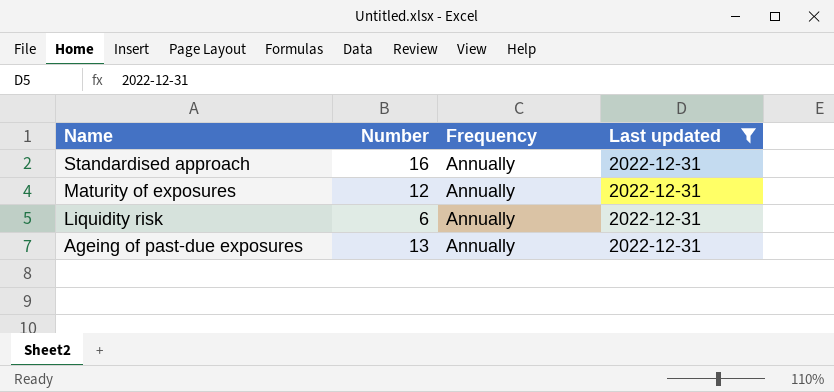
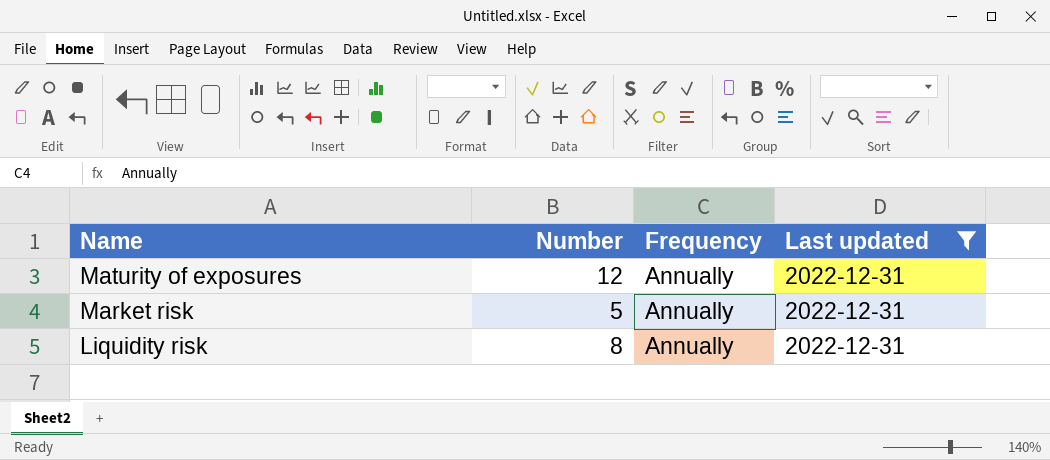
row Standardised approach: 16 | Annually | 2022-12-31 -> none
row Ageing of past-due exposures: 13 | Annually | 2022-12-31 -> none
row Market risk: none -> 5 | Annually | 2022-12-31
Liquidity risk | Number: 6 -> 8

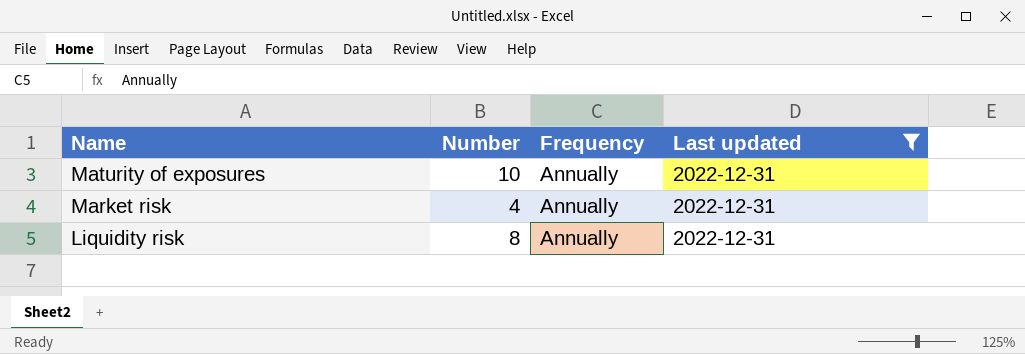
Maturity of exposures | Number: 12 -> 10
Market risk | Number: 5 -> 4

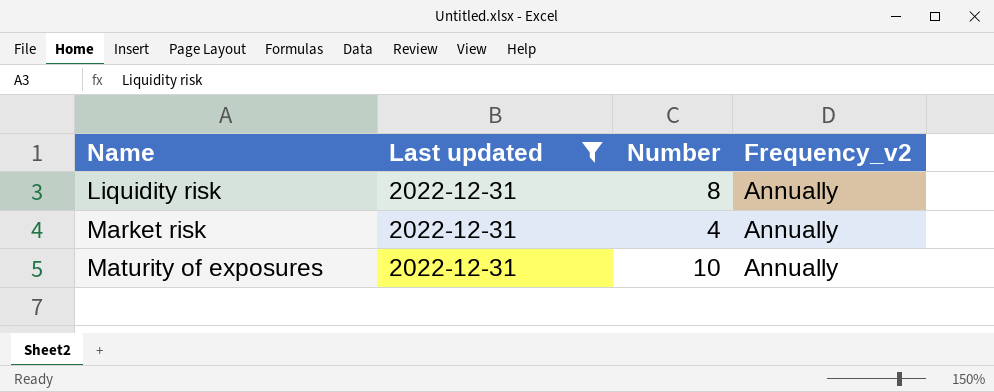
row order: Name descending -> Name ascending
column Last updated | position: 4 -> 2
column name: Frequency -> Frequency_v2

